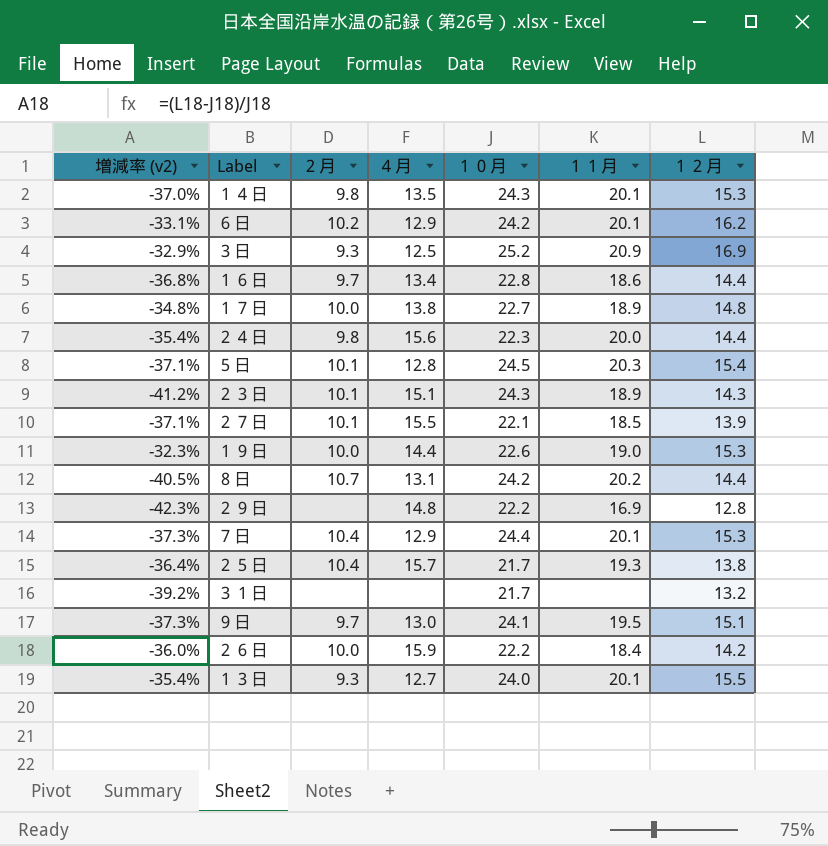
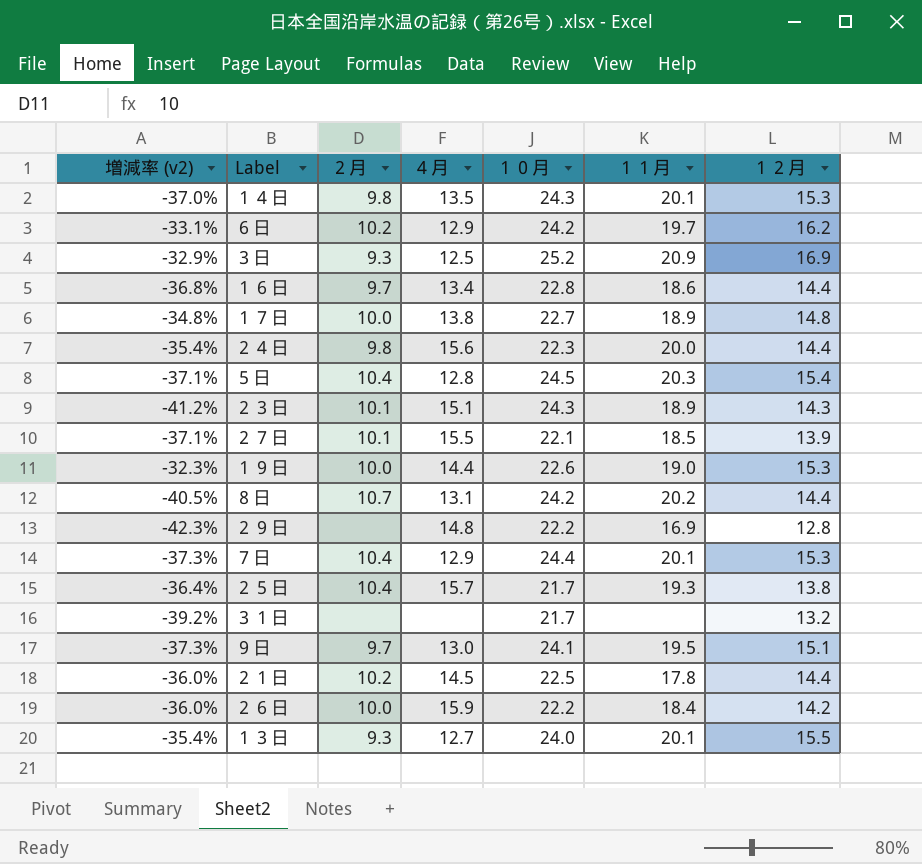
６日 | １１月: 20.1 -> 19.7
５日 | ２月: 10.1 -> 10.4
row ２１日: none -> -36.0% | 10.2 | 14.5 | 22.5 | 17.8 | 14.4

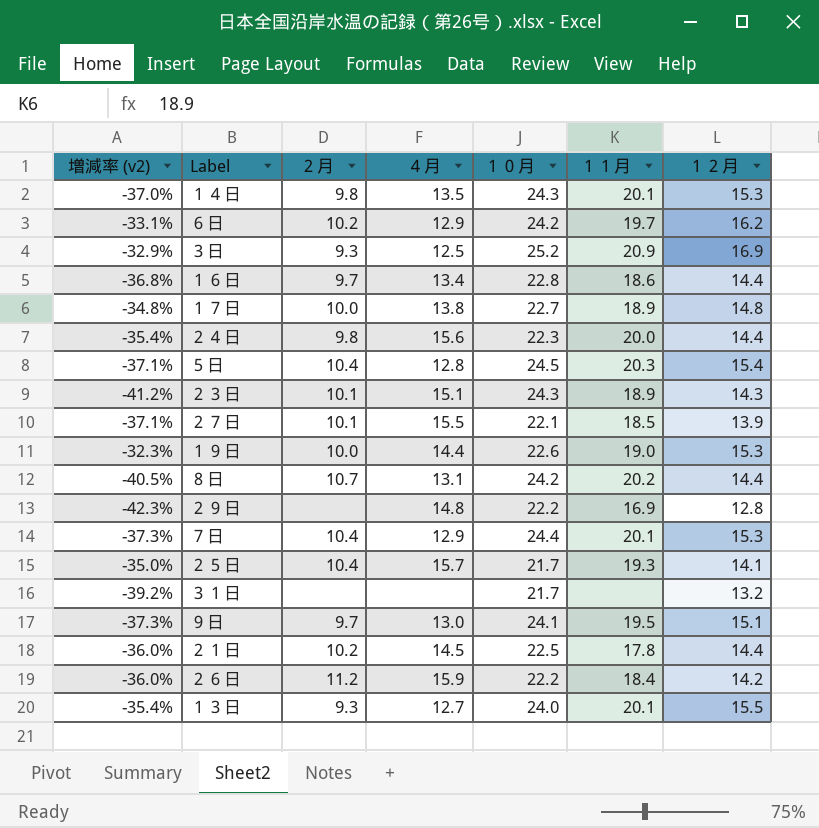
２５日 | 増減率 (v2): -36.4% -> -35.0%
２５日 | １２月: 13.8 -> 14.1
２６日 | ２月: 10.0 -> 11.2

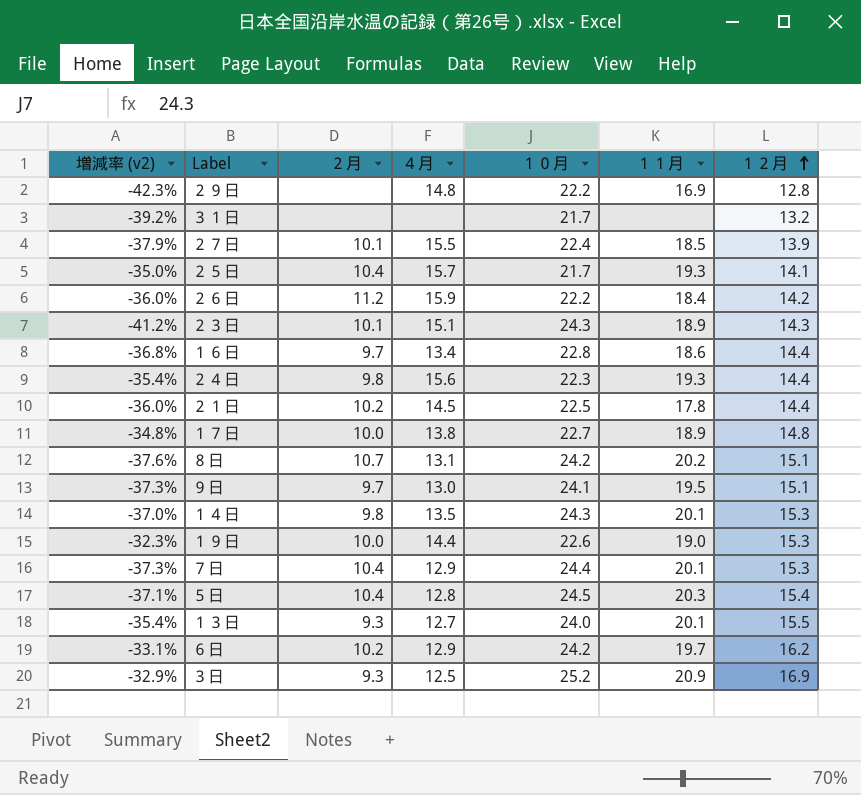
row order: none -> １２月 ascending
２７日 | 増減率 (v2): -37.1% -> -37.9%
２７日 | １０月: 22.1 -> 22.4
２４日 | １１月: 20.0 -> 19.3
８日 | 増減率 (v2): -40.5% -> -37.6%
８日 | １２月: 14.4 -> 15.1

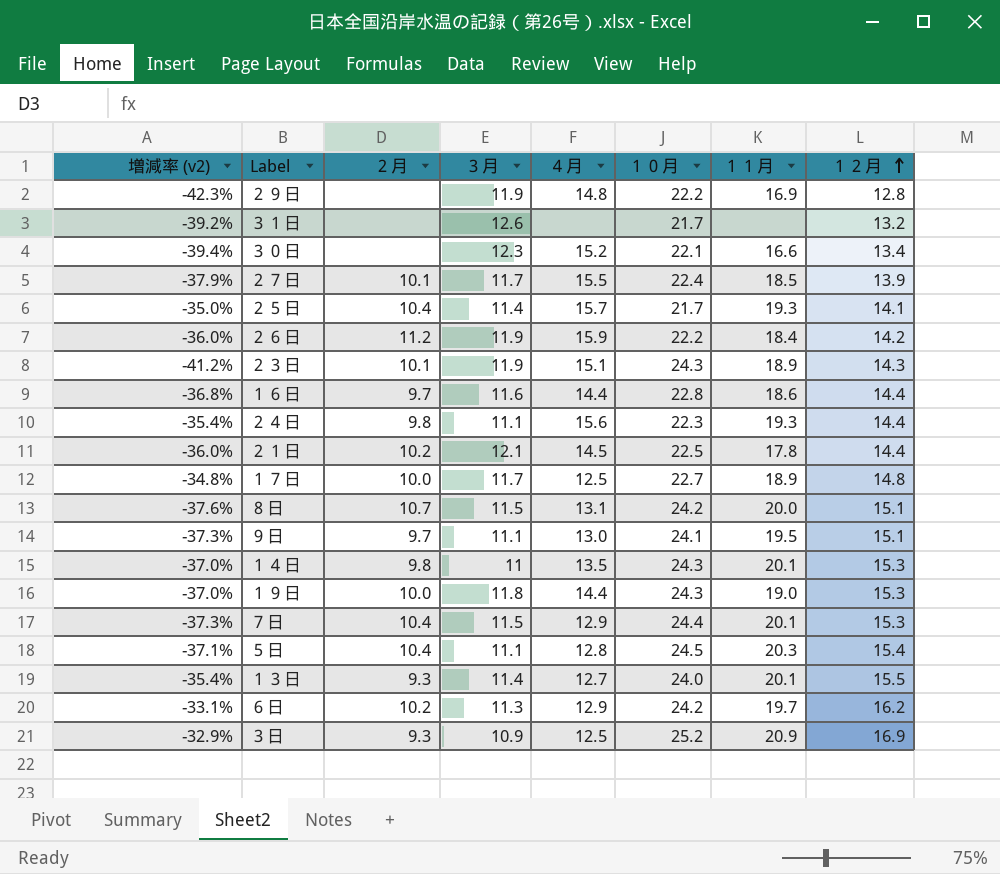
column ３月 | position: none -> 4
row ３０日: none -> -39.4% | none | 12.3 | 15.2 | 22.1 | 16.6 | 13.4
１６日 | ４月: 13.4 -> 14.4
１７日 | ４月: 13.8 -> 12.5
８日 | １１月: 20.2 -> 20.0
１９日 | 増減率 (v2): -32.3% -> -37.0%
１９日 | １０月: 22.6 -> 24.3

